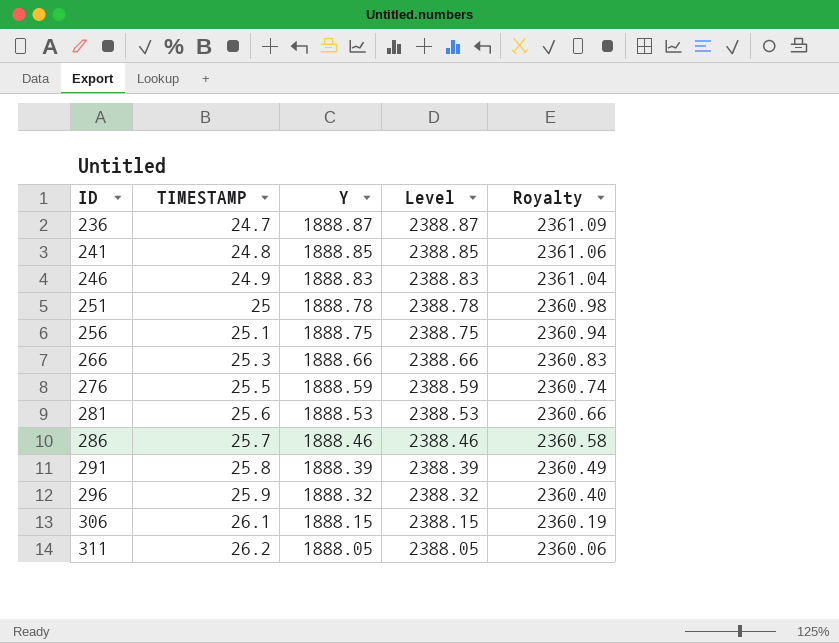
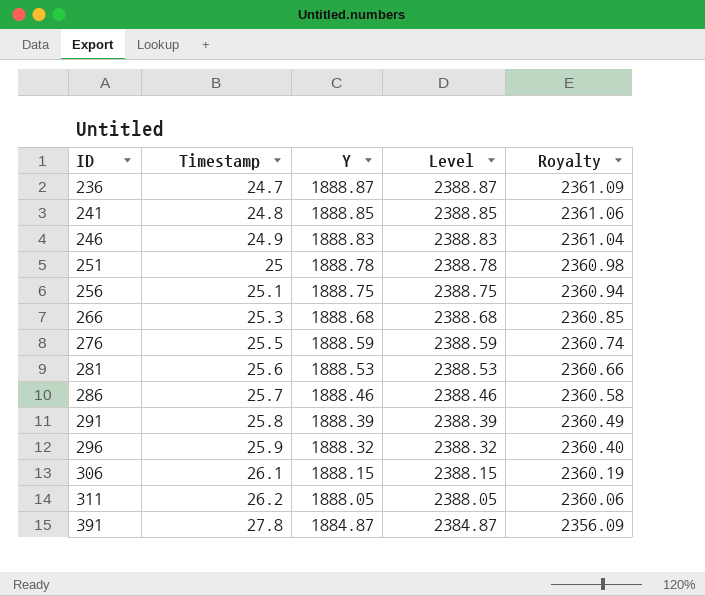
column name: TIMESTAMP -> Timestamp
266 | Y: 1888.66 -> 1888.68
266 | Level: 2388.66 -> 2388.68
266 | Royalty: 2360.83 -> 2360.85
row 391: none -> 27.8 | 1884.87 | 2384.87 | 2356.09

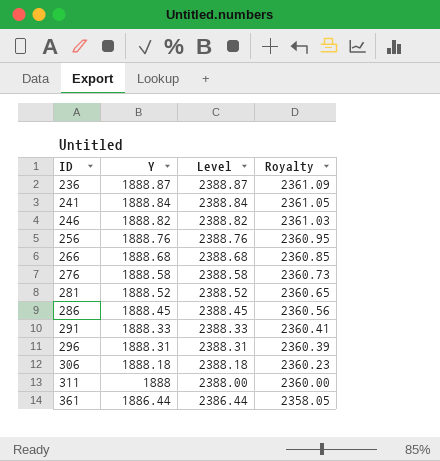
column Timestamp | position: 2 -> none
row 251: 25 | 1888.78 | 2388.78 | 2360.98 -> none
row 391: 27.8 | 1884.87 | 2384.87 | 2356.09 -> none
241 | Y: 1888.85 -> 1888.84
241 | Level: 2388.85 -> 2388.84
241 | Royalty: 2361.06 -> 2361.05
246 | Y: 1888.83 -> 1888.82
246 | Level: 2388.83 -> 2388.82
246 | Royalty: 2361.04 -> 2361.03
256 | Y: 1888.75 -> 1888.76
256 | Level: 2388.75 -> 2388.76
256 | Royalty: 2360.94 -> 2360.95
276 | Y: 1888.59 -> 1888.58
276 | Level: 2388.59 -> 2388.58
276 | Royalty: 2360.74 -> 2360.73
281 | Y: 1888.53 -> 1888.52
281 | Level: 2388.53 -> 2388.52
281 | Royalty: 2360.66 -> 2360.65
286 | Y: 1888.46 -> 1888.45
286 | Level: 2388.46 -> 2388.45
286 | Royalty: 2360.58 -> 2360.56
291 | Y: 1888.39 -> 1888.33
291 | Level: 2388.39 -> 2388.33
291 | Royalty: 2360.49 -> 2360.41
296 | Y: 1888.32 -> 1888.31
296 | Level: 2388.32 -> 2388.31
296 | Royalty: 2360.40 -> 2360.39
306 | Y: 1888.15 -> 1888.18
306 | Level: 2388.15 -> 2388.18
306 | Royalty: 2360.19 -> 2360.23
311 | Y: 1888.05 -> 1888
311 | Level: 2388.05 -> 2388.00
311 | Royalty: 2360.06 -> 2360.00
row 361: none -> 1886.44 | 2386.44 | 2358.05

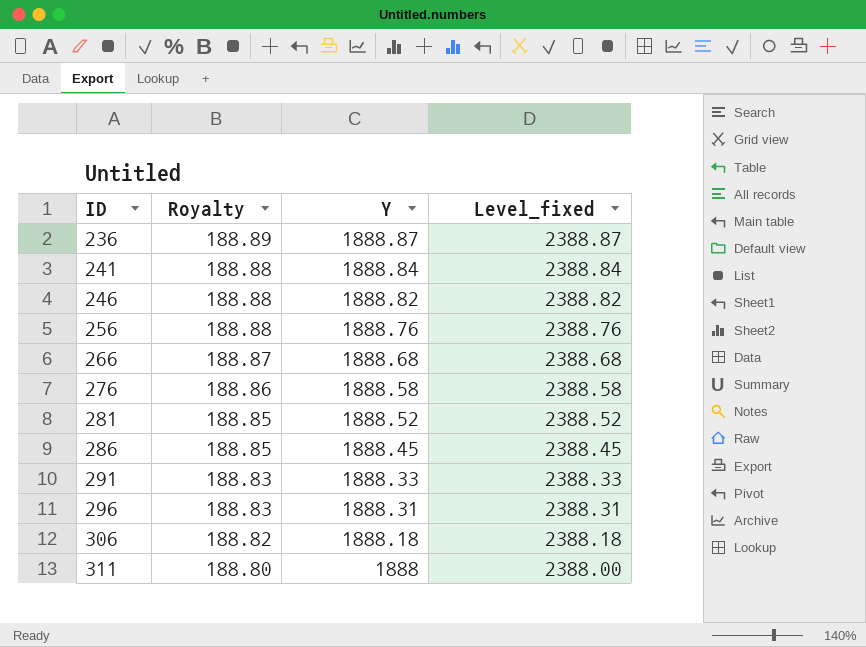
column Royalty | formula: [Y] * 1.25 -> [Y] * 0.1
column Royalty | position: 4 -> 2
column name: Level -> Level_fixed
row 361: 1886.44 | 2386.44 | 2358.05 -> none

